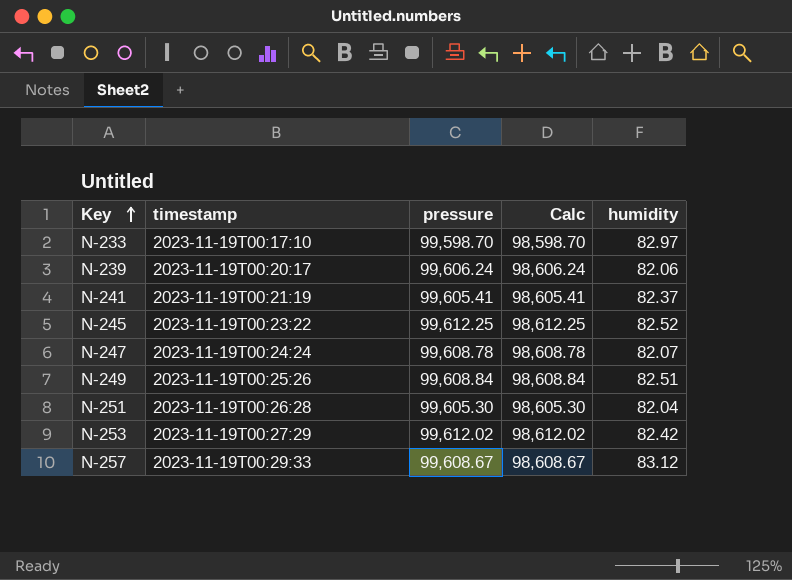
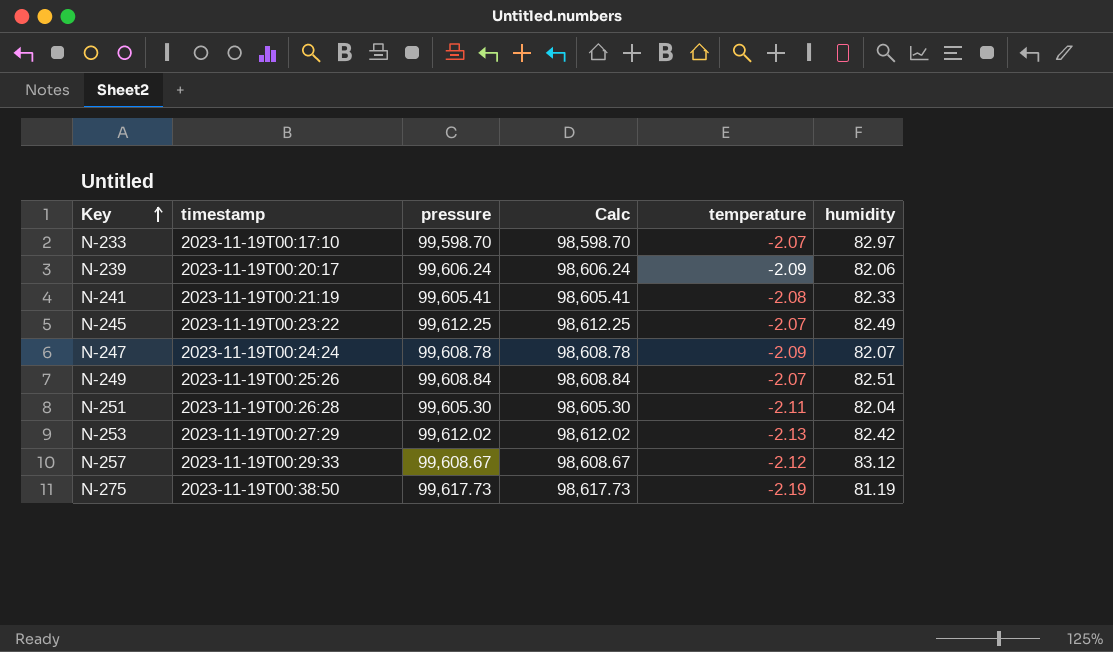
column temperature | position: none -> 5
N-241 | humidity: 82.37 -> 82.33
N-245 | humidity: 82.52 -> 82.49
row N-275: none -> 2023-11-19T00:38:50 | 99,617.73 | 98,617.73 | -2.19 | 81.19

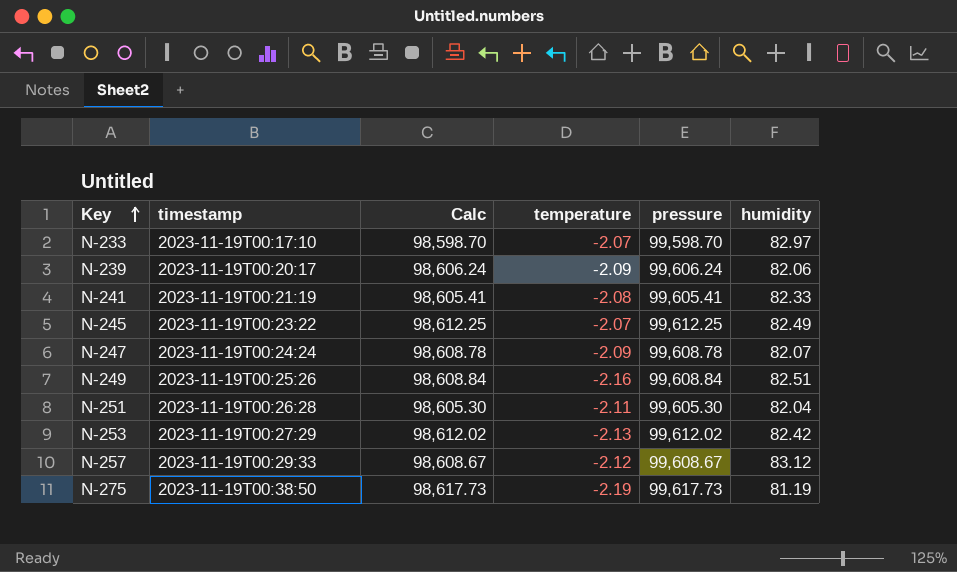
column pressure | position: 3 -> 5
N-249 | temperature: -2.07 -> -2.16

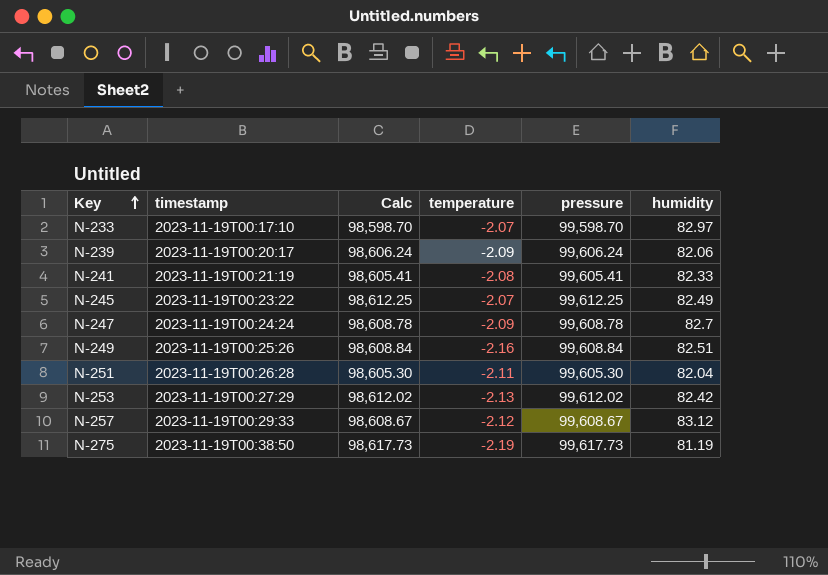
N-247 | humidity: 82.07 -> 82.7

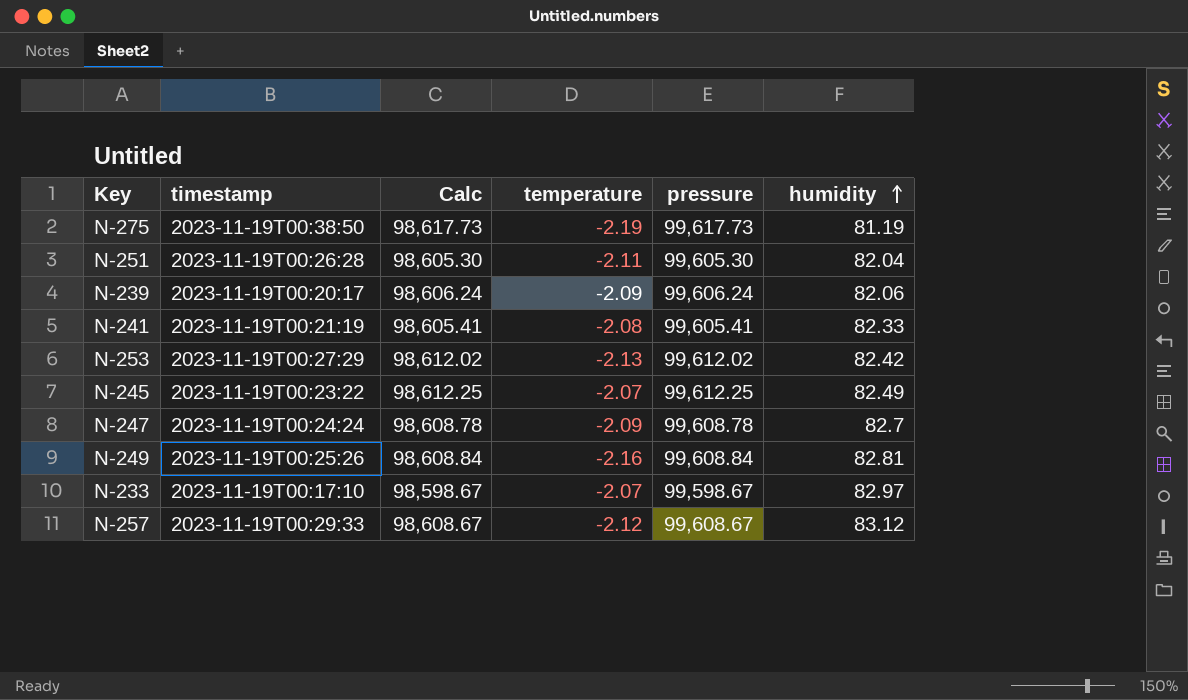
row order: Key ascending -> humidity ascending
N-249 | humidity: 82.51 -> 82.81
N-233 | Calc: 98,598.70 -> 98,598.67
N-233 | pressure: 99,598.70 -> 99,598.67

